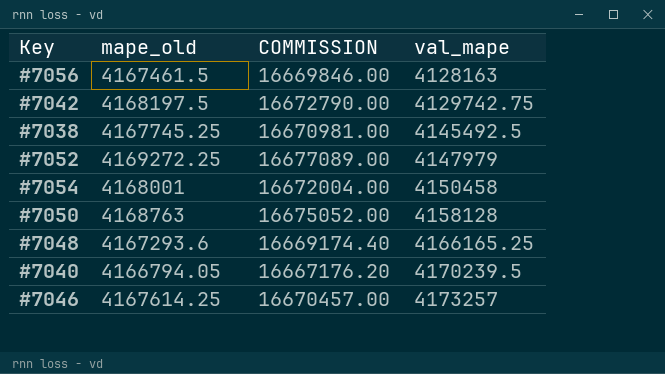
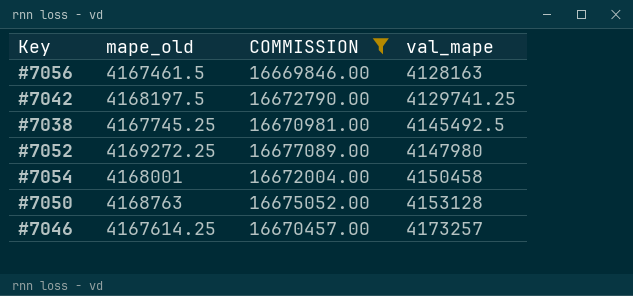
filter: none -> COMMISSION >= 16669846.00
#7042 | val_mape: 4129742.75 -> 4129741.25
#7052 | val_mape: 4147979 -> 4147980
#7050 | val_mape: 4158128 -> 4153128

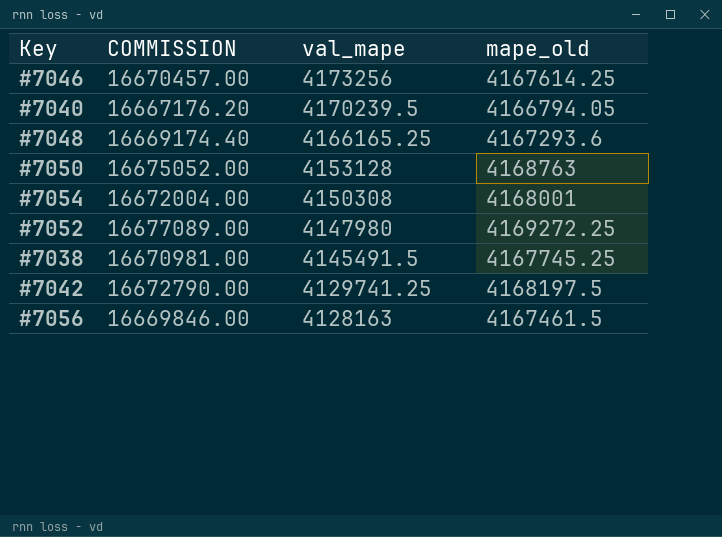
filter: COMMISSION >= 16669846.00 -> none
row order: val_mape ascending -> val_mape descending
column mape_old | position: 2 -> 4
#7046 | val_mape: 4173257 -> 4173256
#7054 | val_mape: 4150458 -> 4150308
#7038 | val_mape: 4145492.5 -> 4145491.5

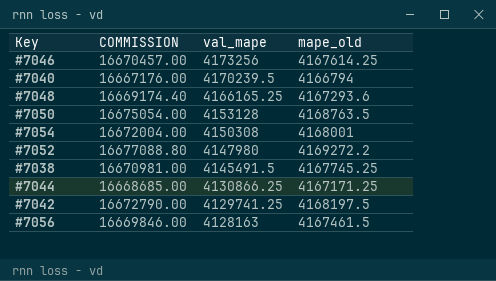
#7040 | COMMISSION: 16667176.20 -> 16667176.00
#7040 | mape_old: 4166794.05 -> 4166794
#7050 | COMMISSION: 16675052.00 -> 16675054.00
#7050 | mape_old: 4168763 -> 4168763.5
#7052 | COMMISSION: 16677089.00 -> 16677088.80
#7052 | mape_old: 4169272.25 -> 4169272.2
row #7044: none -> 16668685.00 | 4130866.25 | 4167171.25

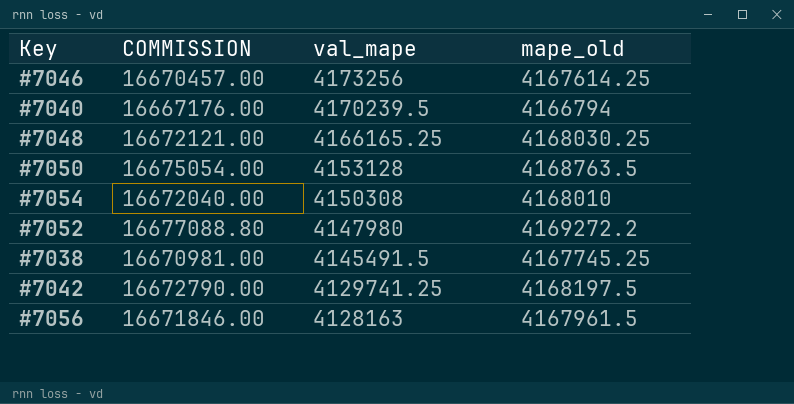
row #7044: 16668685.00 | 4130866.25 | 4167171.25 -> none
#7048 | COMMISSION: 16669174.40 -> 16672121.00
#7048 | mape_old: 4167293.6 -> 4168030.25
#7054 | COMMISSION: 16672004.00 -> 16672040.00
#7054 | mape_old: 4168001 -> 4168010
#7056 | COMMISSION: 16669846.00 -> 16671846.00
#7056 | mape_old: 4167461.5 -> 4167961.5

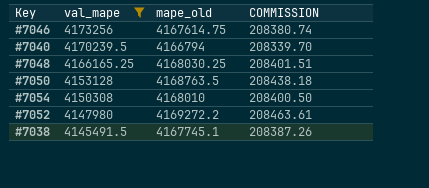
filter: none -> val_mape >= 4145491.5
column COMMISSION | formula: [mape_old] * 4 -> [mape_old] * 0.05
column COMMISSION | position: 2 -> 4
#7046 | mape_old: 4167614.25 -> 4167614.75
#7038 | mape_old: 4167745.25 -> 4167745.1

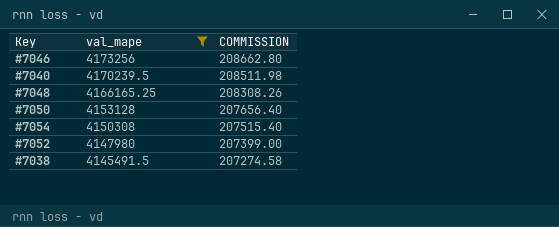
column mape_old | position: 3 -> none
column COMMISSION | formula: [mape_old] * 0.05 -> [val_mape] * 0.05

